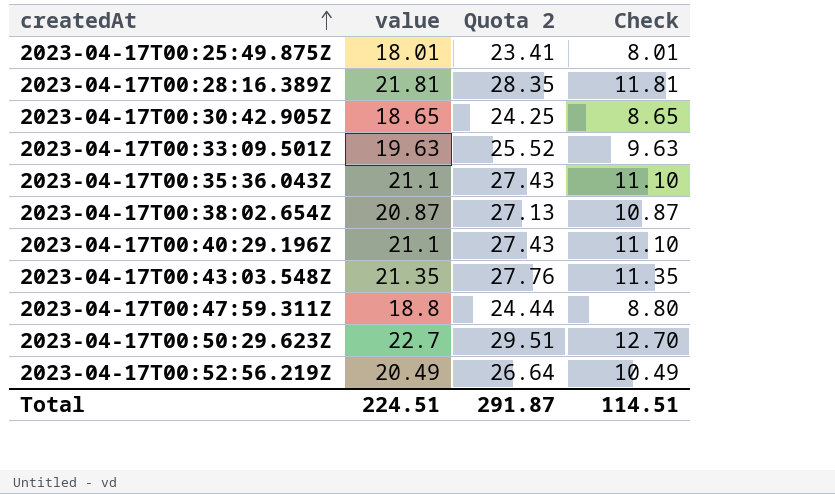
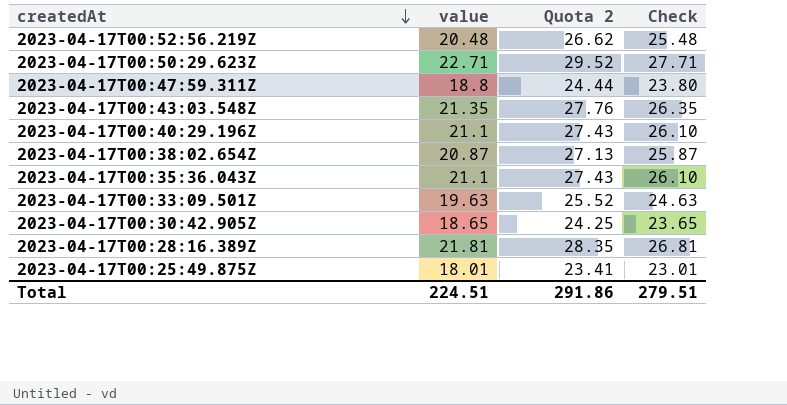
row order: createdAt ascending -> createdAt descending
column Check | formula: [value] - 10 -> [value] + 5
2023-04-17T00:52:56.219Z | value: 20.49 -> 20.48
2023-04-17T00:52:56.219Z | Quota 2: 26.64 -> 26.62
2023-04-17T00:50:29.623Z | value: 22.7 -> 22.71
2023-04-17T00:50:29.623Z | Quota 2: 29.51 -> 29.52
Total | Quota 2: 291.87 -> 291.86
Total | Check: 114.51 -> 279.51

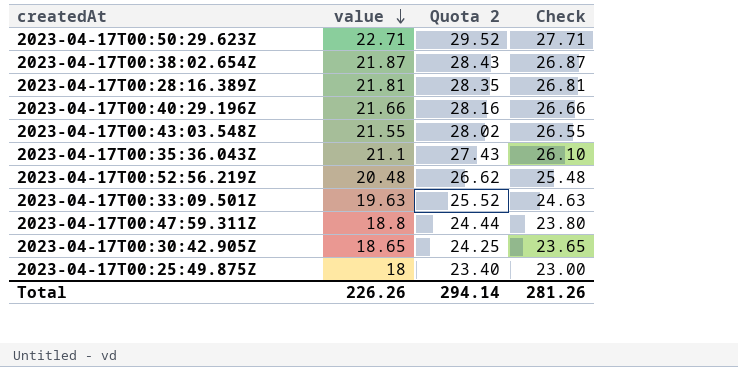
row order: createdAt descending -> value descending
2023-04-17T00:38:02.654Z | value: 20.87 -> 21.87
2023-04-17T00:38:02.654Z | Quota 2: 27.13 -> 28.43
2023-04-17T00:38:02.654Z | Check: 25.87 -> 26.87
2023-04-17T00:40:29.196Z | value: 21.1 -> 21.66
2023-04-17T00:40:29.196Z | Quota 2: 27.43 -> 28.16
2023-04-17T00:40:29.196Z | Check: 26.10 -> 26.66
2023-04-17T00:43:03.548Z | value: 21.35 -> 21.55
2023-04-17T00:43:03.548Z | Quota 2: 27.76 -> 28.02
2023-04-17T00:43:03.548Z | Check: 26.35 -> 26.55
2023-04-17T00:25:49.875Z | value: 18.01 -> 18
2023-04-17T00:25:49.875Z | Quota 2: 23.41 -> 23.40
2023-04-17T00:25:49.875Z | Check: 23.01 -> 23.00
Total | value: 224.51 -> 226.26
Total | Quota 2: 291.86 -> 294.14
Total | Check: 279.51 -> 281.26

